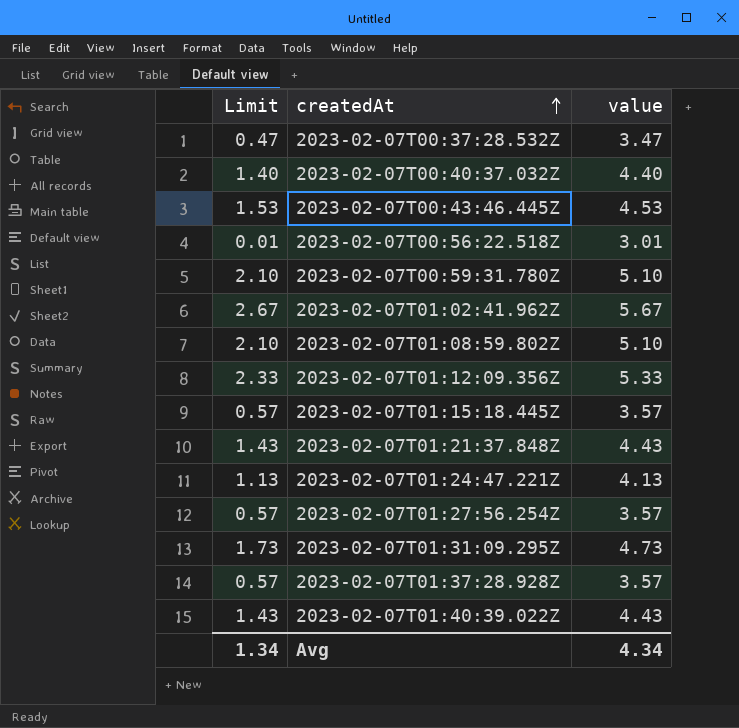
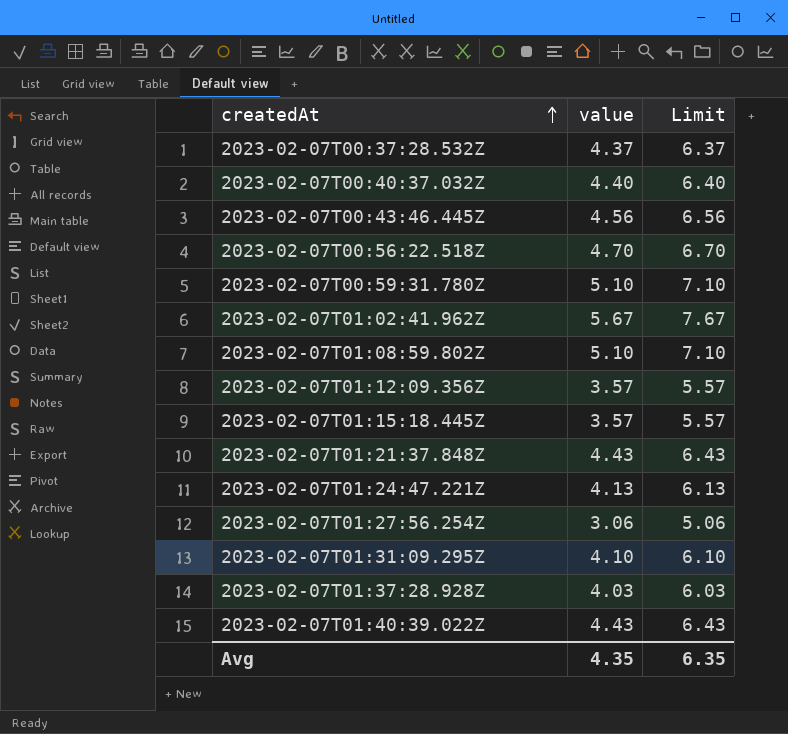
column Limit | formula: [value] - 3 -> [value] + 2
column Limit | position: 1 -> 3
2023-02-07T00:37:28.532Z | value: 3.47 -> 4.37
2023-02-07T00:43:46.445Z | value: 4.53 -> 4.56
2023-02-07T00:56:22.518Z | value: 3.01 -> 4.70
2023-02-07T01:12:09.356Z | value: 5.33 -> 3.57
2023-02-07T01:27:56.254Z | value: 3.57 -> 3.06
2023-02-07T01:31:09.295Z | value: 4.73 -> 4.10
2023-02-07T01:37:28.928Z | value: 3.57 -> 4.03
Avg | value: 4.34 -> 4.35
Avg | Limit: 1.34 -> 6.35

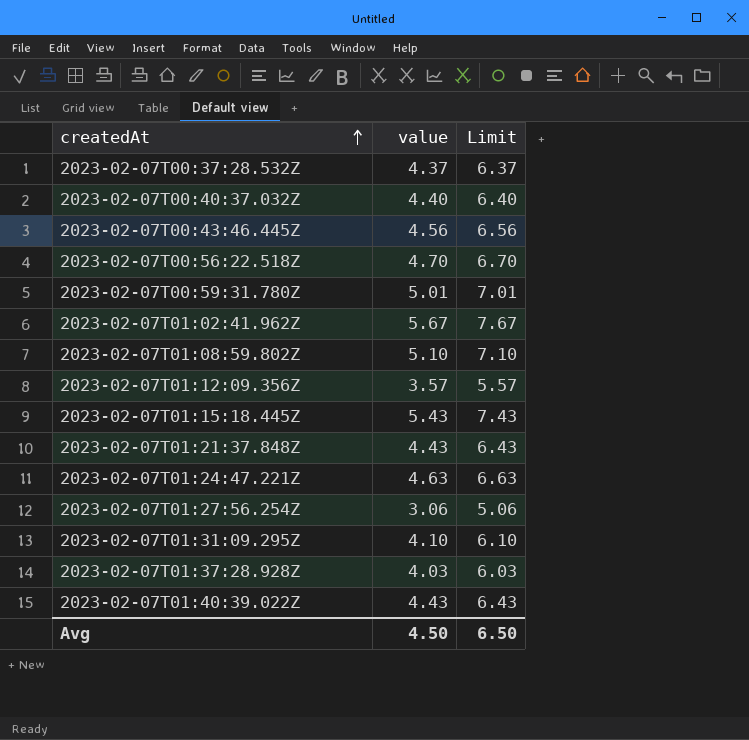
2023-02-07T00:59:31.780Z | value: 5.10 -> 5.01
2023-02-07T00:59:31.780Z | Limit: 7.10 -> 7.01
2023-02-07T01:15:18.445Z | value: 3.57 -> 5.43
2023-02-07T01:15:18.445Z | Limit: 5.57 -> 7.43
2023-02-07T01:24:47.221Z | value: 4.13 -> 4.63
2023-02-07T01:24:47.221Z | Limit: 6.13 -> 6.63
Avg | value: 4.35 -> 4.50
Avg | Limit: 6.35 -> 6.50

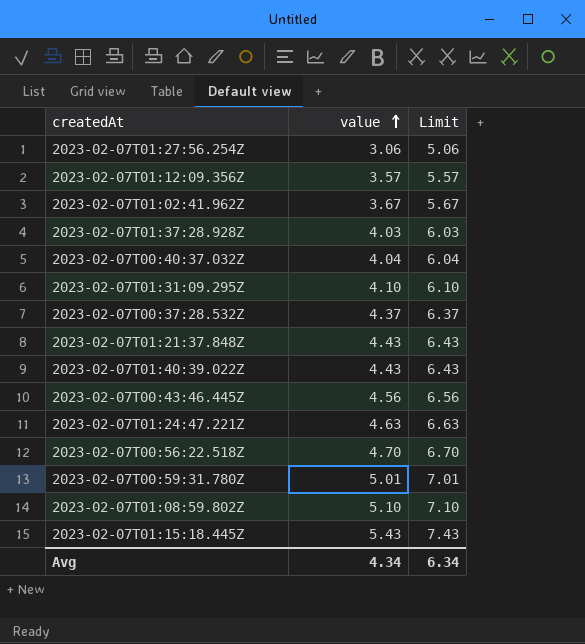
row order: createdAt ascending -> value ascending
2023-02-07T01:02:41.962Z | value: 5.67 -> 3.67
2023-02-07T01:02:41.962Z | Limit: 7.67 -> 5.67
2023-02-07T00:40:37.032Z | value: 4.40 -> 4.04
2023-02-07T00:40:37.032Z | Limit: 6.40 -> 6.04
Avg | value: 4.50 -> 4.34
Avg | Limit: 6.50 -> 6.34

